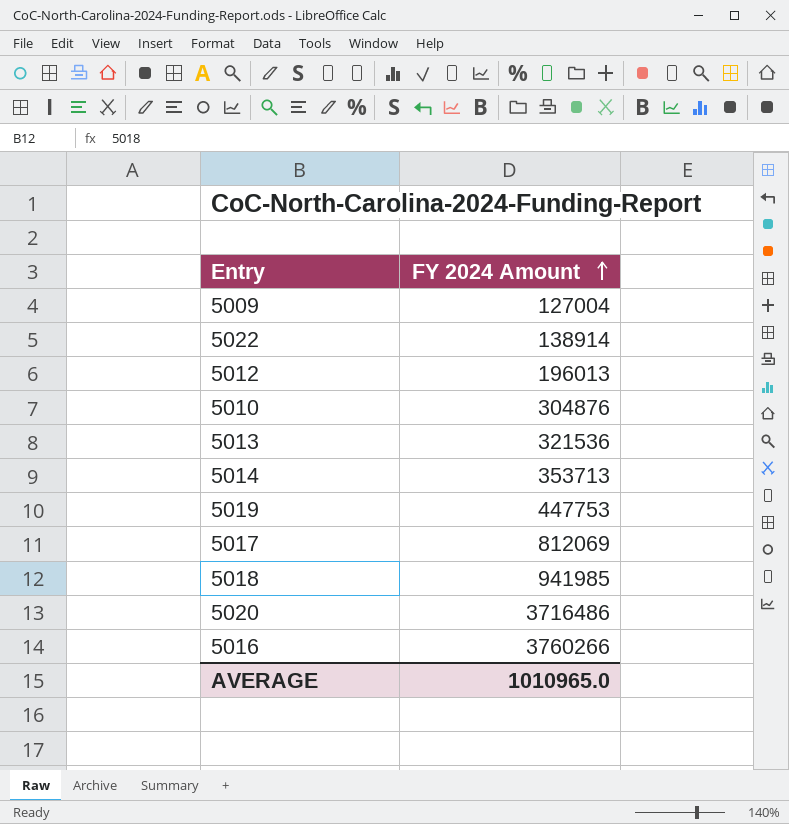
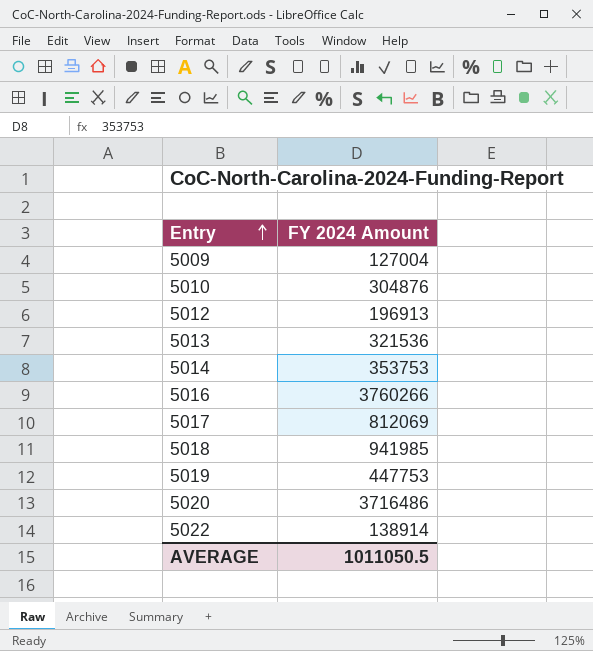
row order: FY 2024 Amount ascending -> Entry ascending
5012 | FY 2024 Amount: 196013 -> 196913
5014 | FY 2024 Amount: 353713 -> 353753
AVERAGE | FY 2024 Amount: 1010965.0 -> 1011050.5

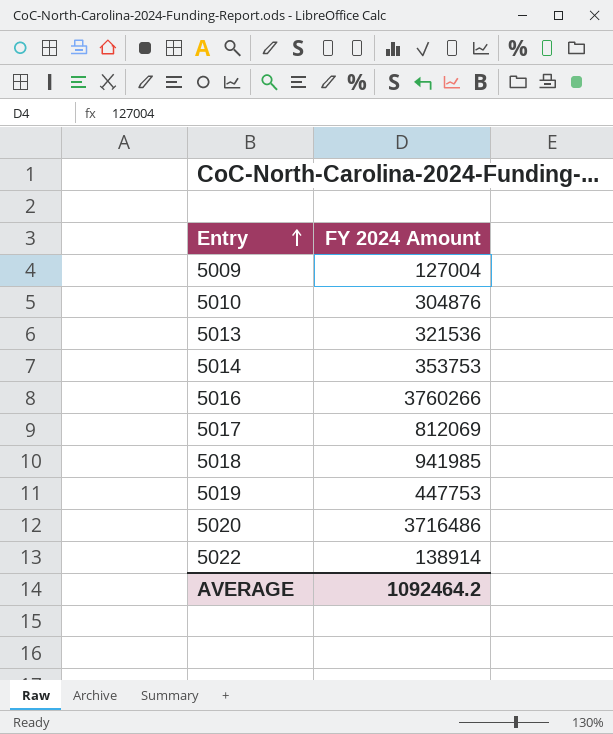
row 5012: 196913 -> none
AVERAGE | FY 2024 Amount: 1011050.5 -> 1092464.2

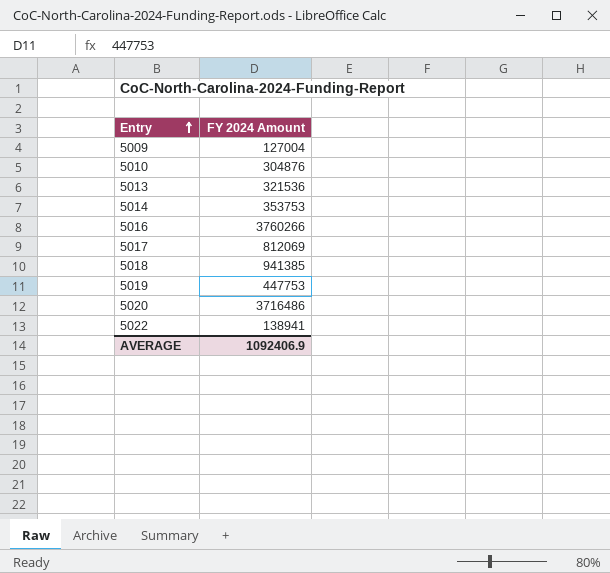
5018 | FY 2024 Amount: 941985 -> 941385
5022 | FY 2024 Amount: 138914 -> 138941
AVERAGE | FY 2024 Amount: 1092464.2 -> 1092406.9

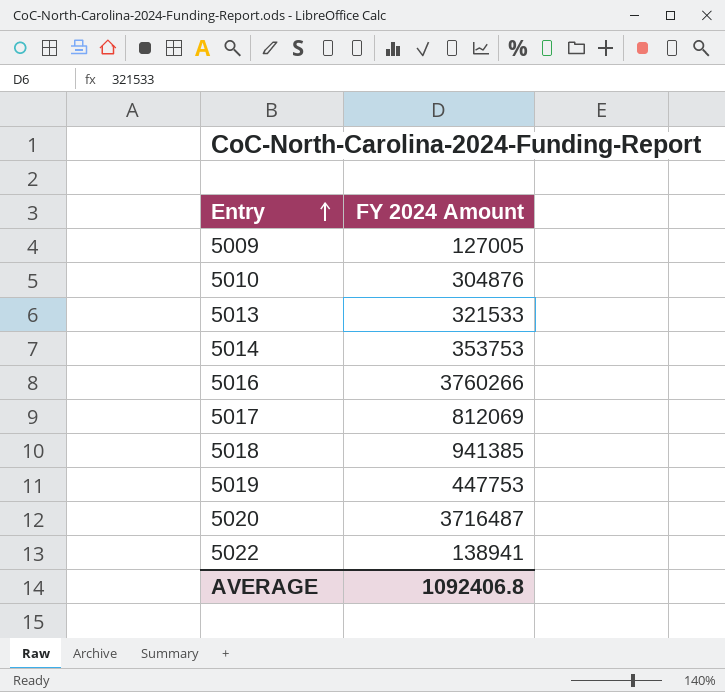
5009 | FY 2024 Amount: 127004 -> 127005
5013 | FY 2024 Amount: 321536 -> 321533
5020 | FY 2024 Amount: 3716486 -> 3716487
AVERAGE | FY 2024 Amount: 1092406.9 -> 1092406.8

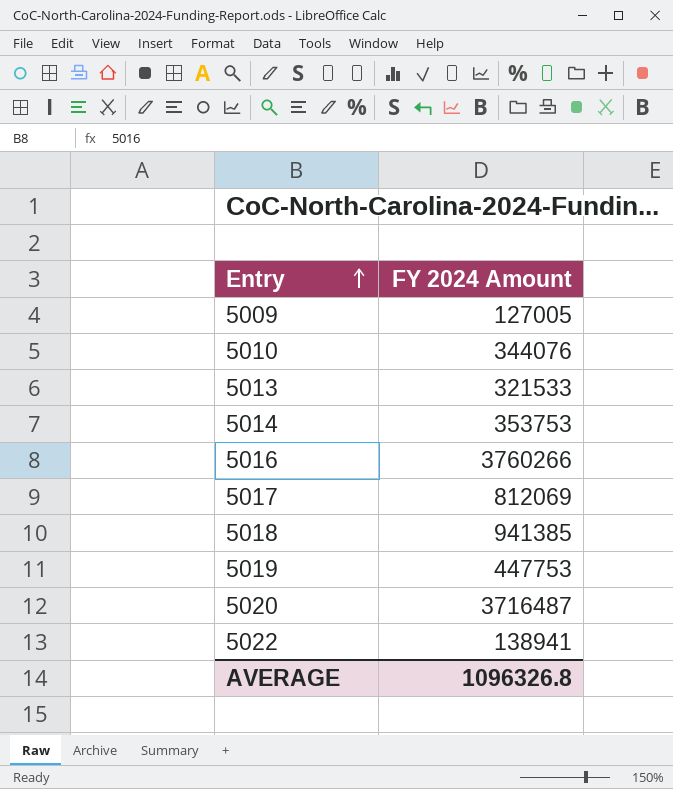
5010 | FY 2024 Amount: 304876 -> 344076
AVERAGE | FY 2024 Amount: 1092406.8 -> 1096326.8

